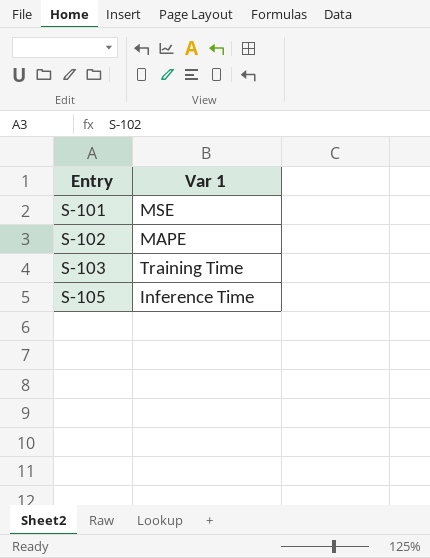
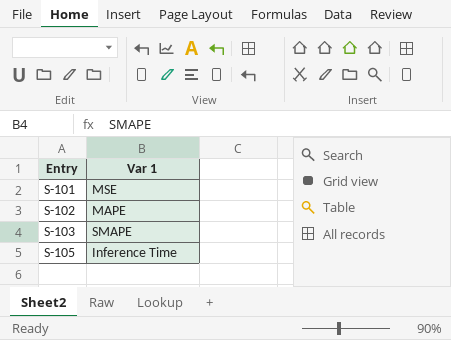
S-103 | Var 1: Training Time -> SMAPE

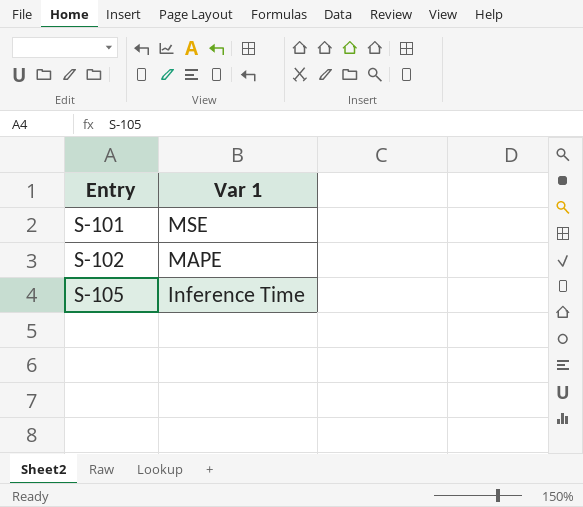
row S-103: SMAPE -> none

